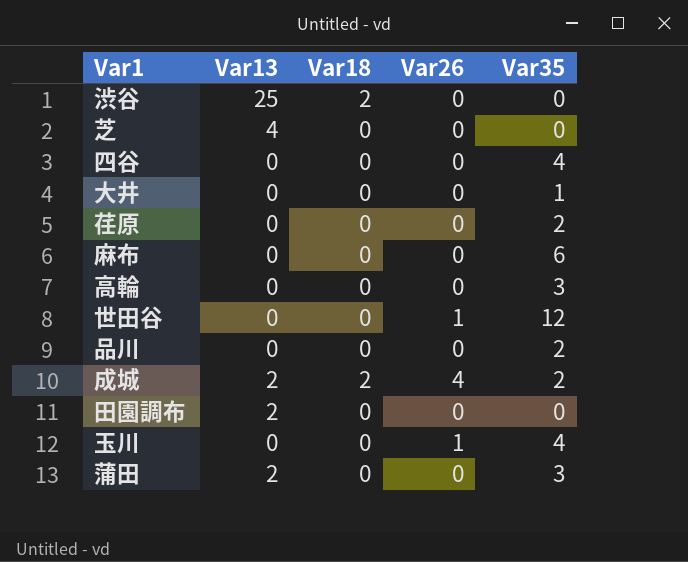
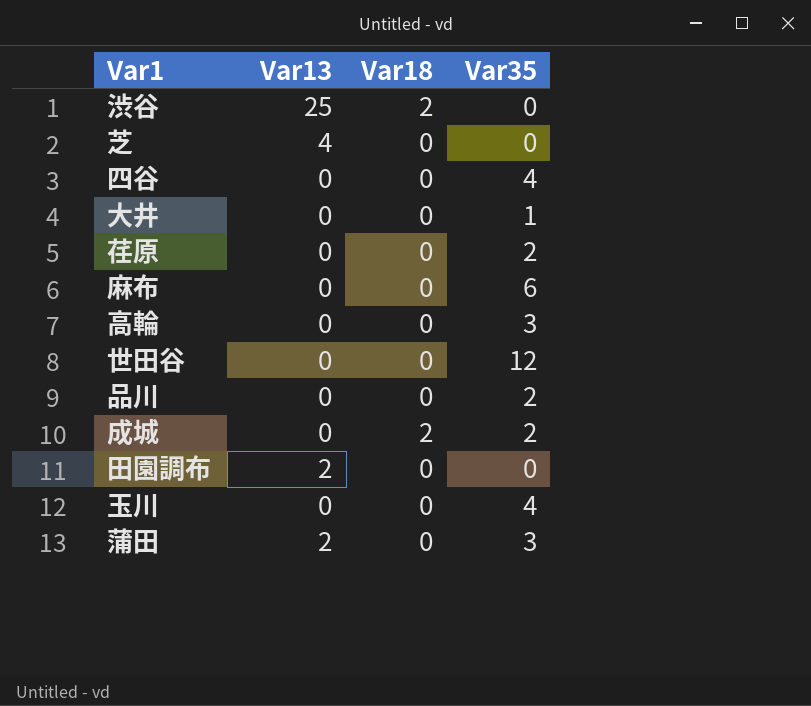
column Var26 | position: 4 -> none
成城 | Var13: 2 -> 0

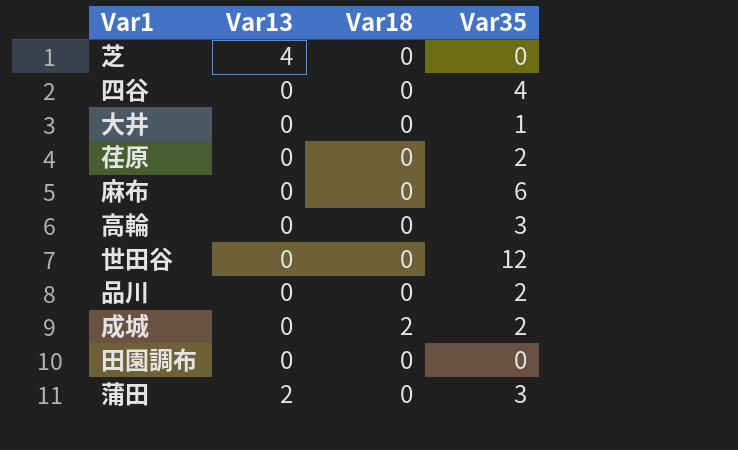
row 渋谷: 25 | 2 | 0 -> none
row 玉川: 0 | 0 | 4 -> none
田園調布 | Var13: 2 -> 0

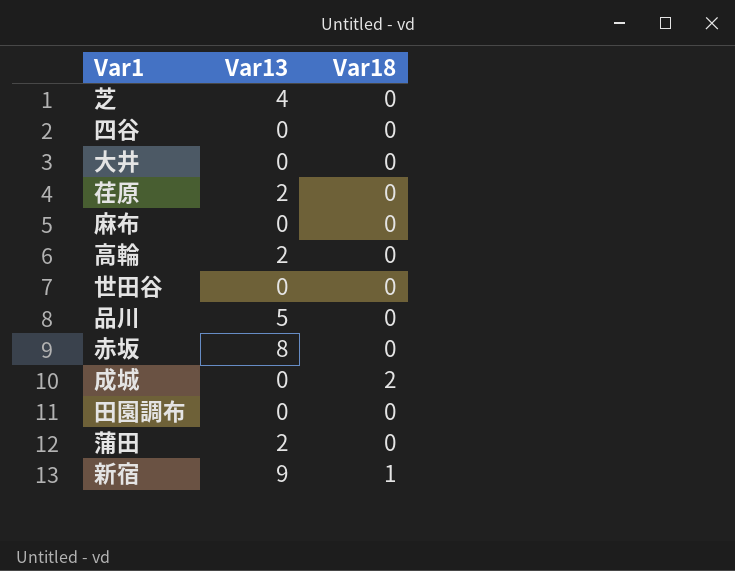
column Var35 | position: 4 -> none
荏原 | Var13: 0 -> 2
高輪 | Var13: 0 -> 2
品川 | Var13: 0 -> 5
row 赤坂: none -> 8 | 0
row 新宿: none -> 9 | 1

